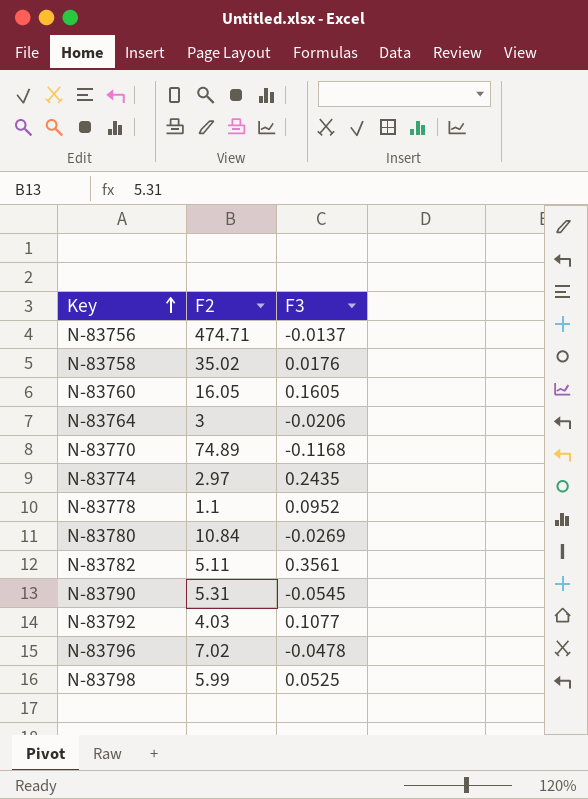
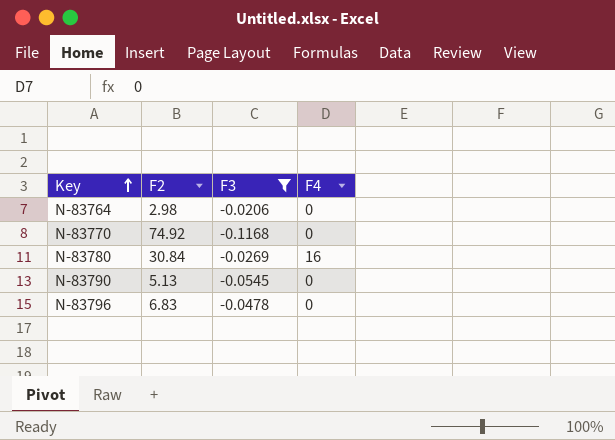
filter: none -> F3 <= -0.0206
column F4 | position: none -> 4
N-83764 | F2: 3 -> 2.98
N-83770 | F2: 74.89 -> 74.92
N-83780 | F2: 10.84 -> 30.84
N-83790 | F2: 5.31 -> 5.13
N-83796 | F2: 7.02 -> 6.83

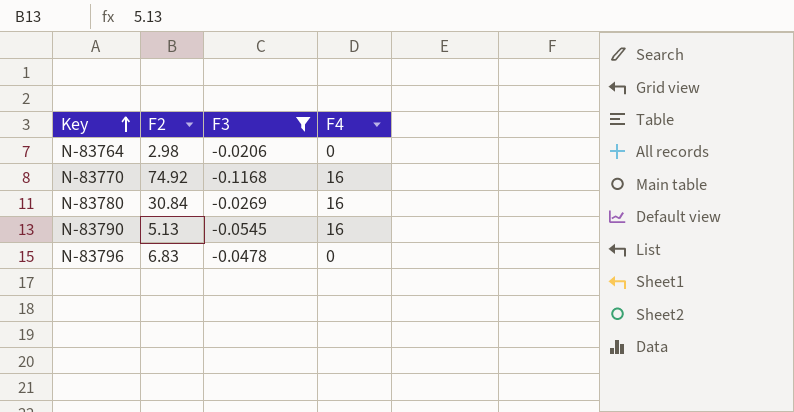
N-83770 | F4: 0 -> 16
N-83790 | F4: 0 -> 16

